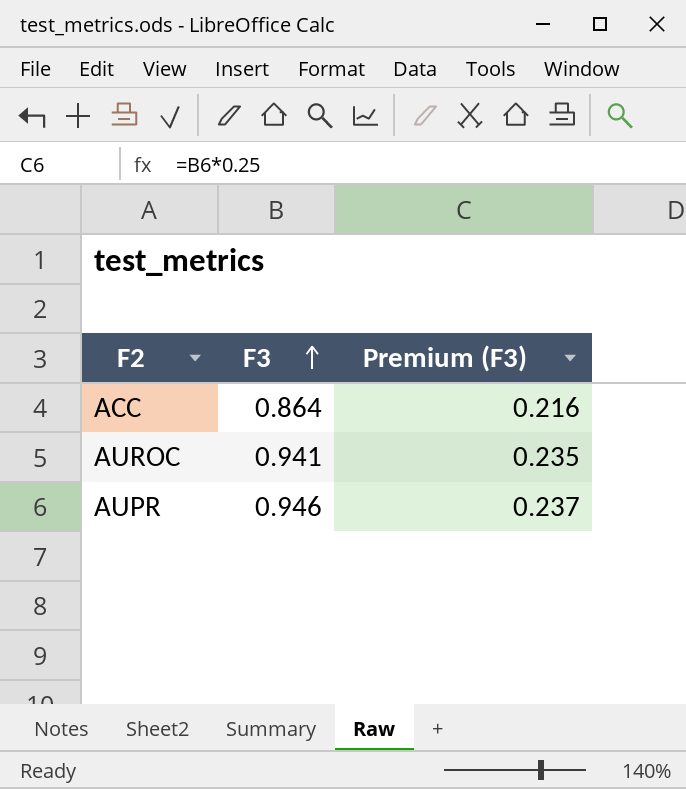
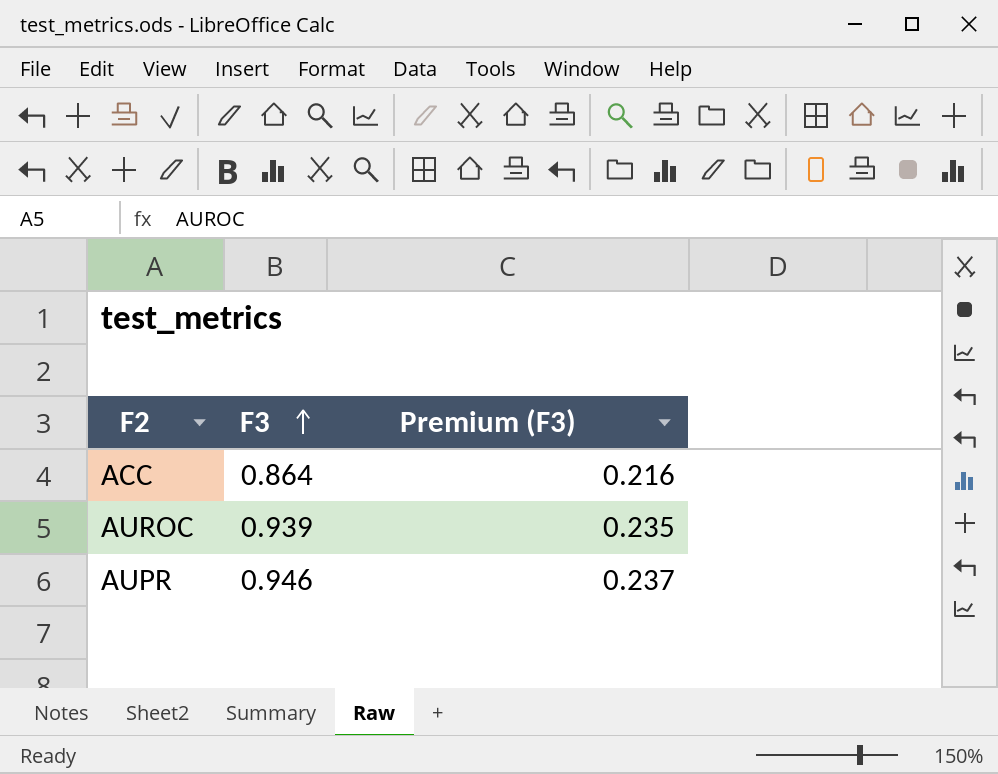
AUROC | F3: 0.941 -> 0.939

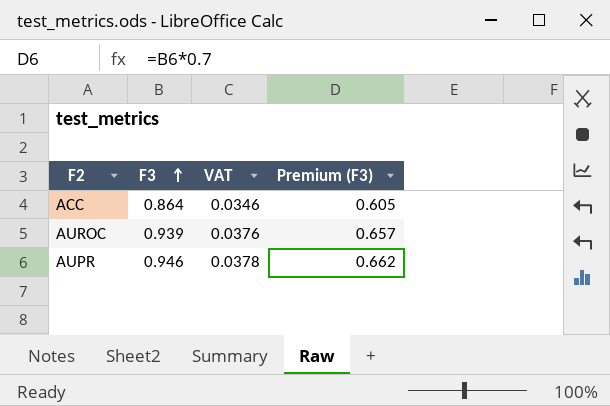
column VAT | formula: none -> [F3] * 0.04
column Premium (F3) | formula: [F3] * 0.25 -> [F3] * 0.7

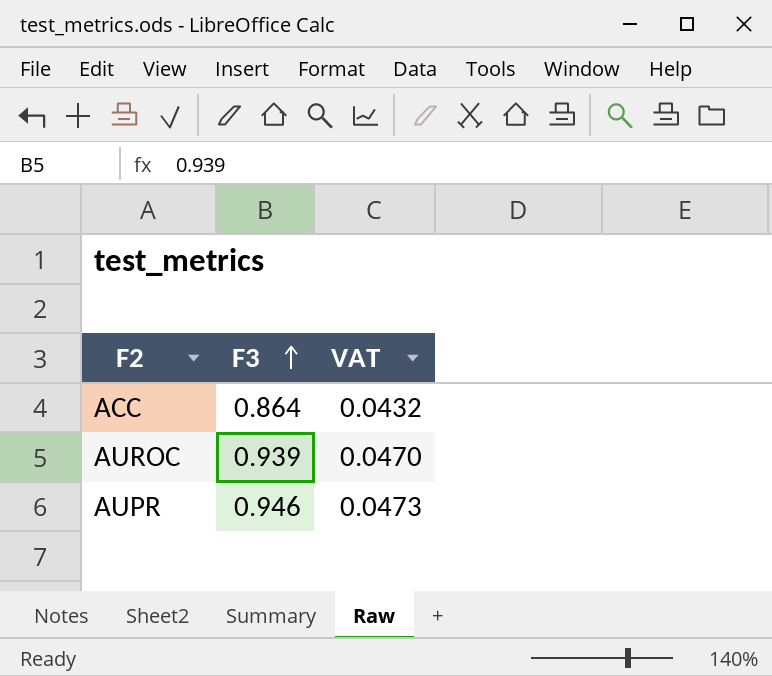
column Premium (F3) | formula: [F3] * 0.7 -> none
column VAT | formula: [F3] * 0.04 -> [F3] * 0.05

